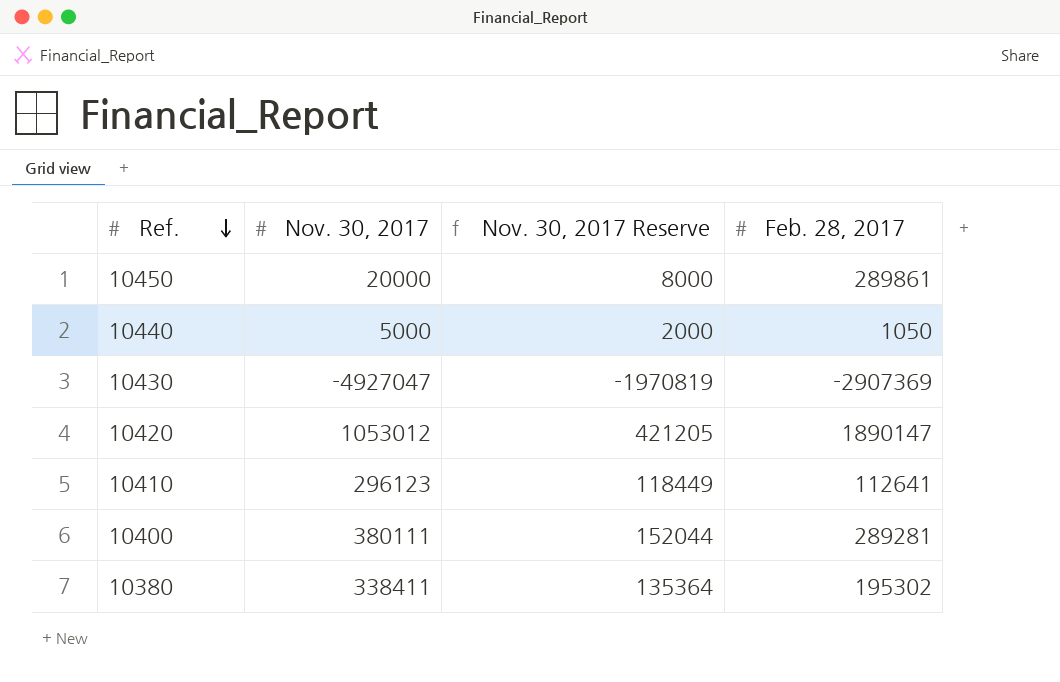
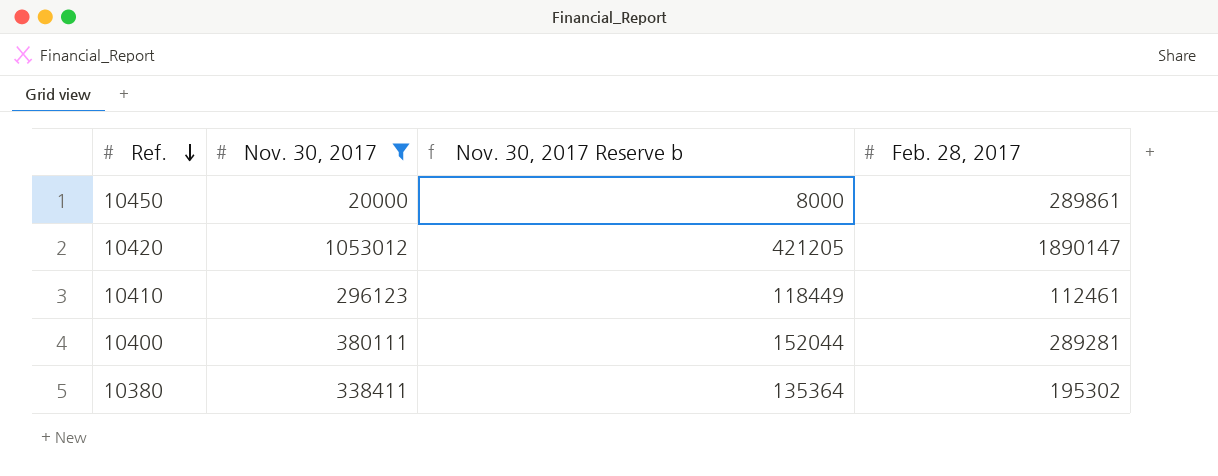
filter: none -> Nov. 30, 2017 >= 20000
column name: Nov. 30, 2017 Reserve -> Nov. 30, 2017 Reserve b
10410 | Feb. 28, 2017: 112641 -> 112461

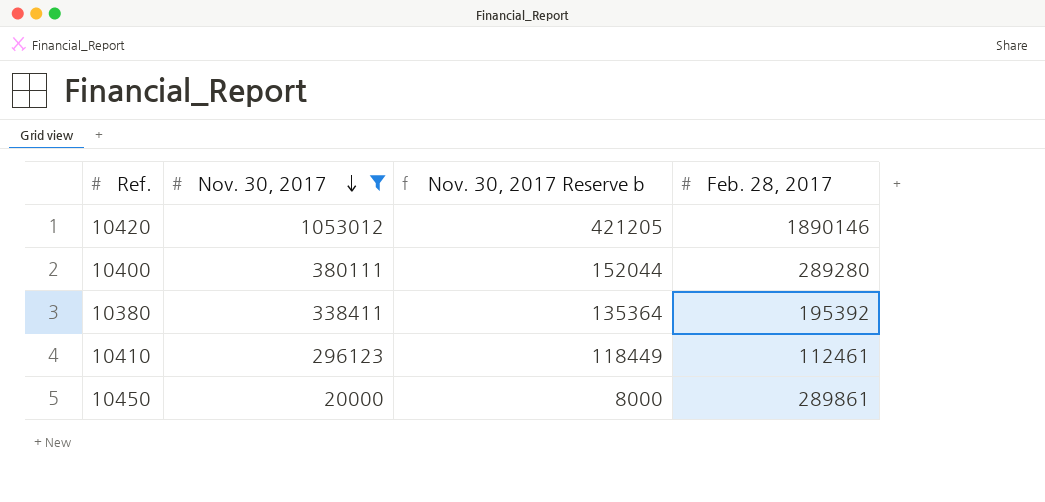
row order: Ref. descending -> Nov. 30, 2017 descending
10420 | Feb. 28, 2017: 1890147 -> 1890146
10400 | Feb. 28, 2017: 289281 -> 289280
10380 | Feb. 28, 2017: 195302 -> 195392

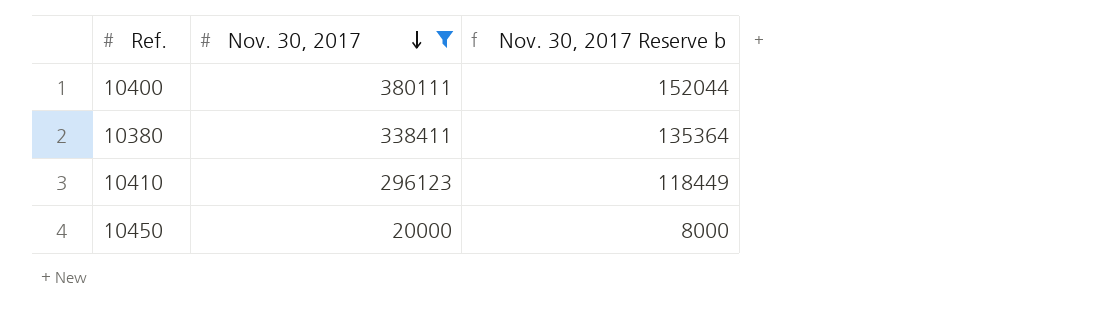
column Feb. 28, 2017 | position: 4 -> none
row 10420: 1053012 | 421205 | 1890146 -> none

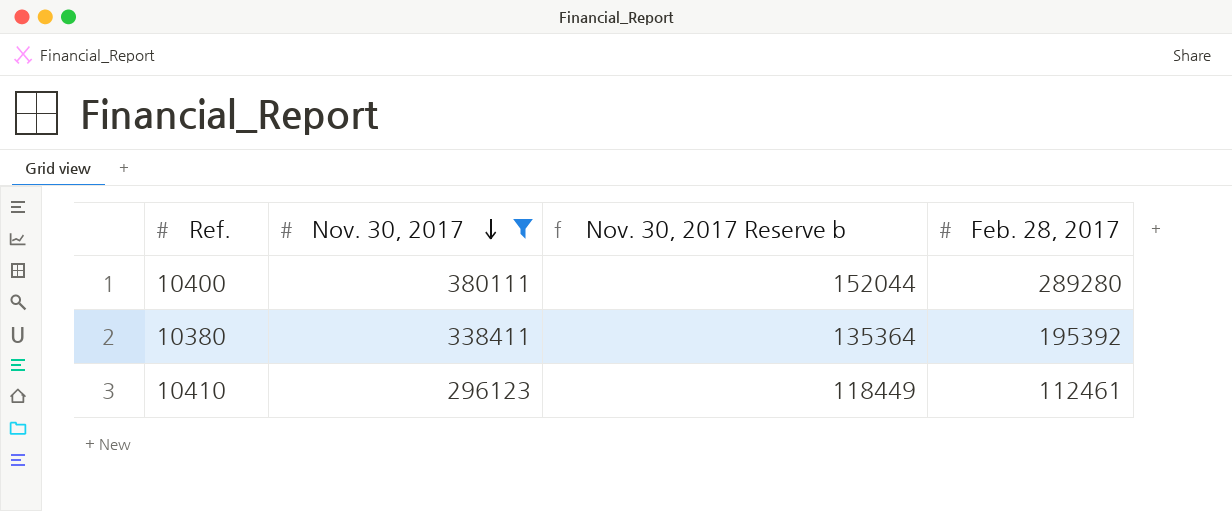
column Feb. 28, 2017 | position: none -> 4
row 10450: 20000 | 8000 -> none

